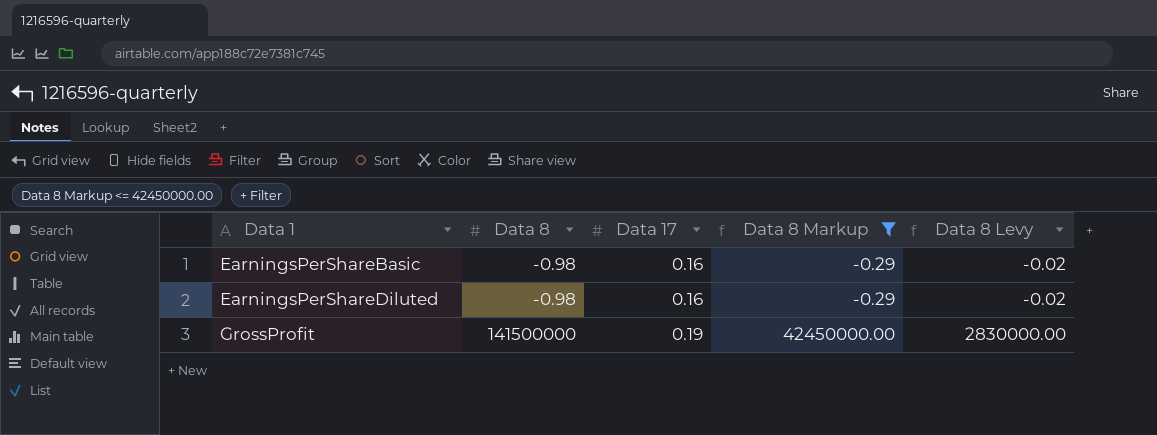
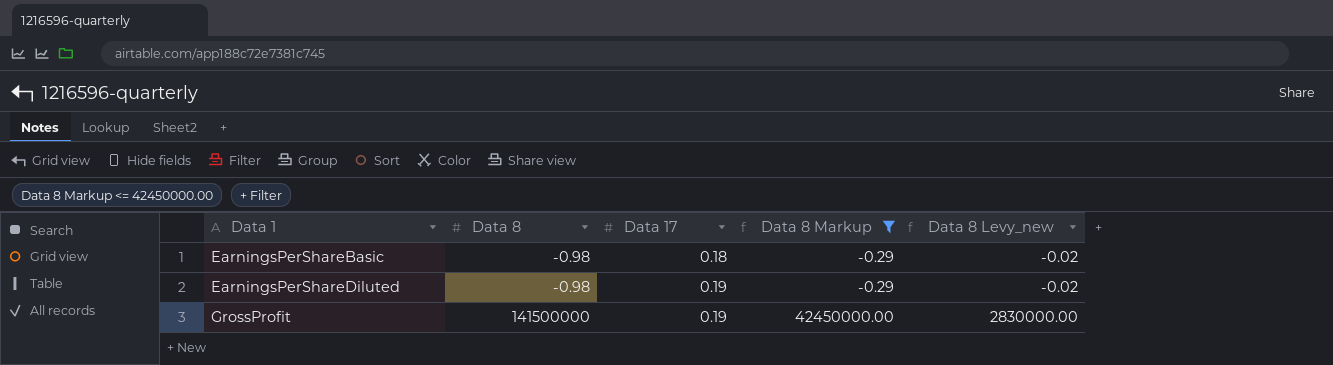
column name: Data 8 Levy -> Data 8 Levy_new
EarningsPerShareBasic | Data 17: 0.16 -> 0.18
EarningsPerShareDiluted | Data 17: 0.16 -> 0.19

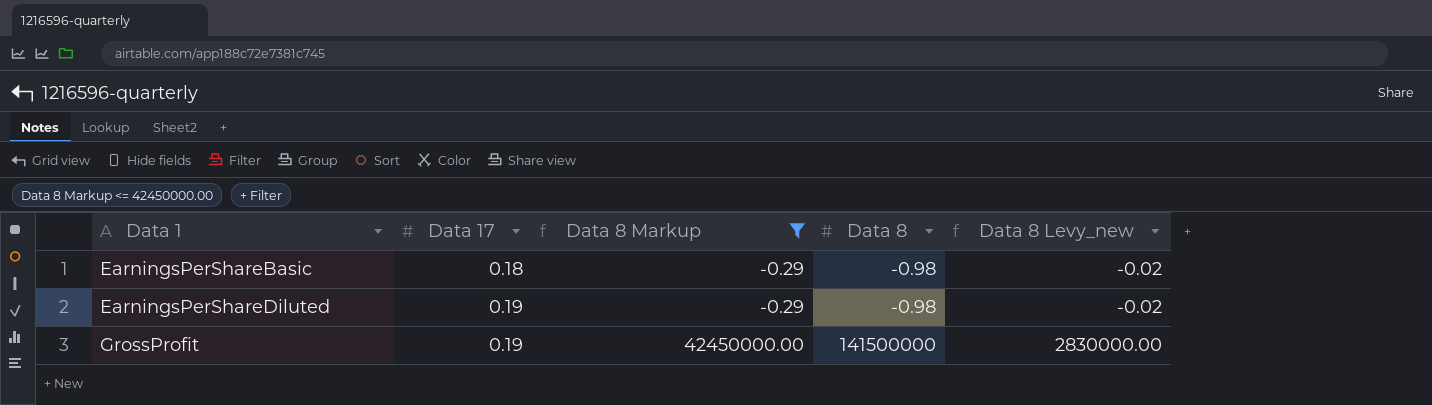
column Data 8 | position: 2 -> 4

